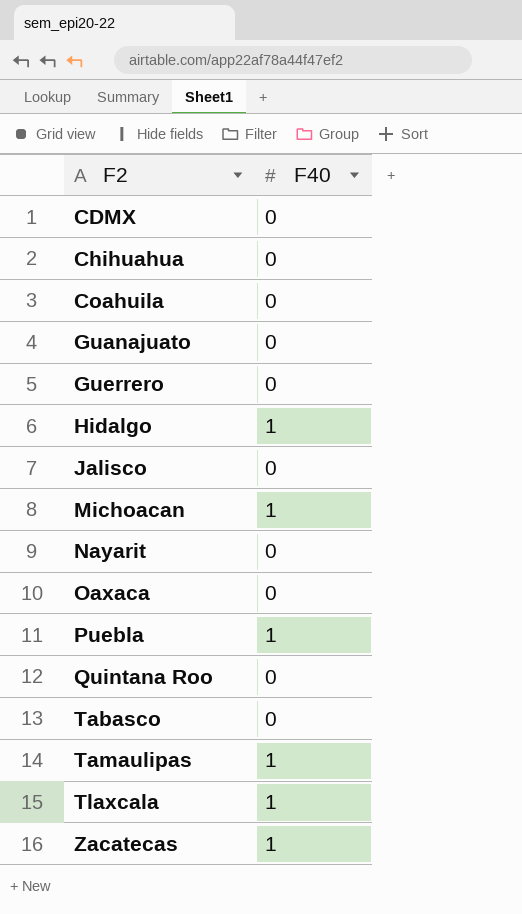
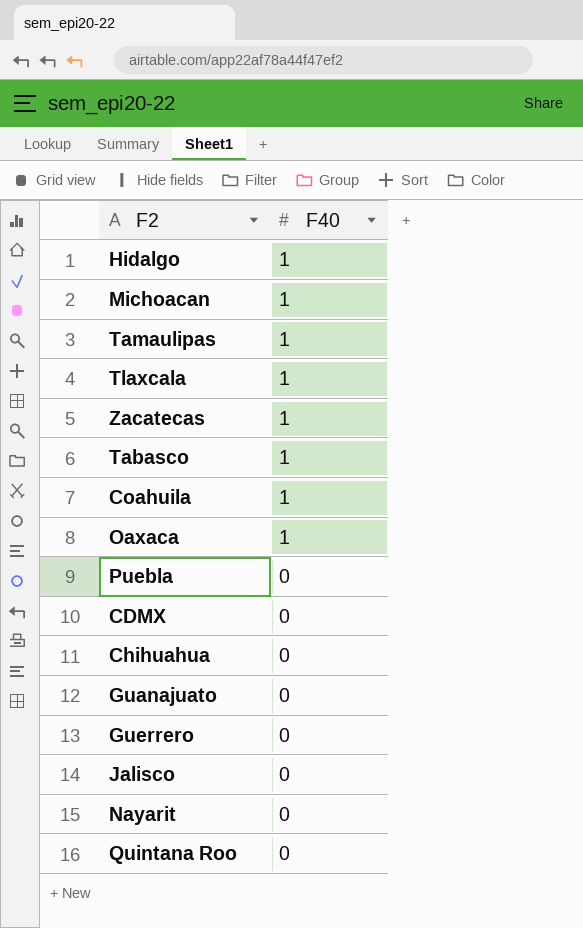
row order: F2 ascending -> F40 descending
Tabasco | F40: 0 -> 1
Coahuila | F40: 0 -> 1
Oaxaca | F40: 0 -> 1
Puebla | F40: 1 -> 0

